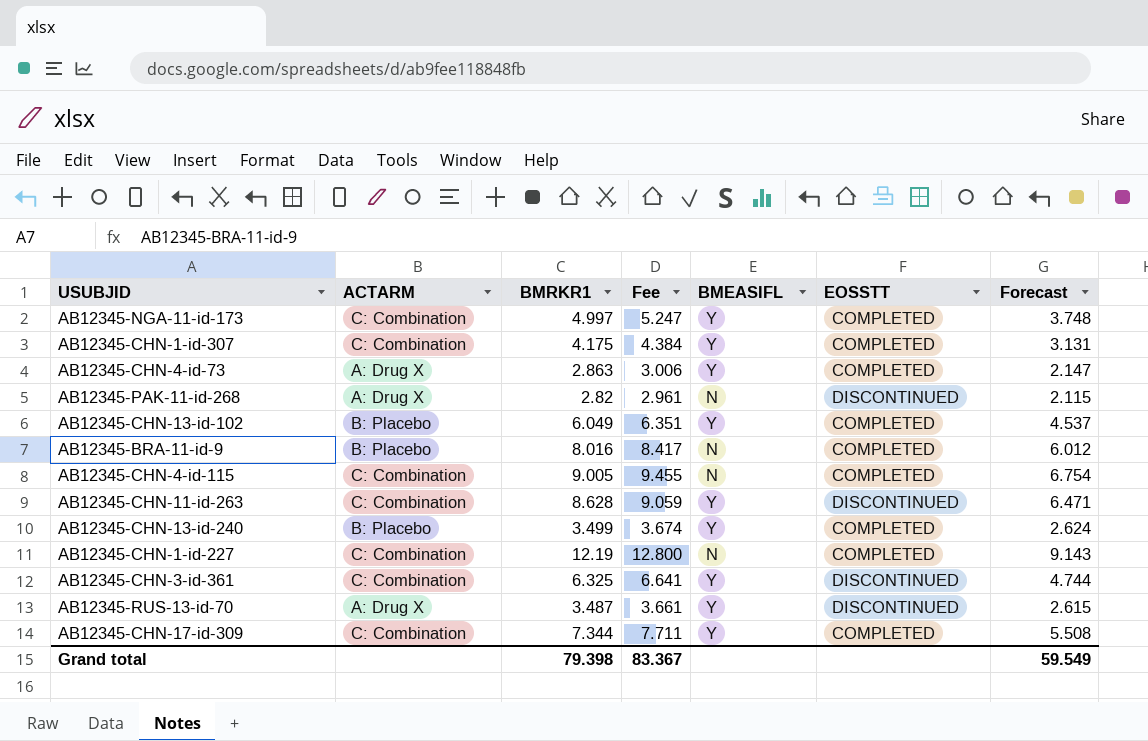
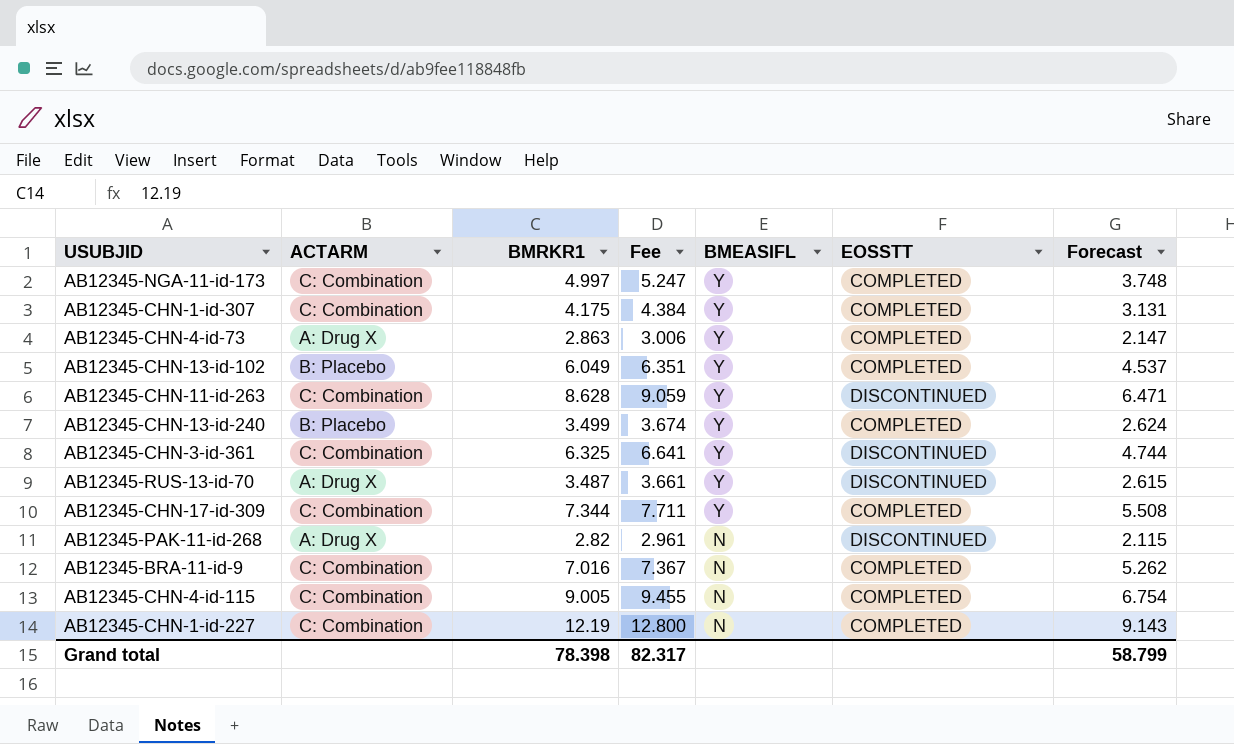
row order: none -> BMEASIFL descending
AB12345-BRA-11-id-9 | ACTARM: B: Placebo -> C: Combination
AB12345-BRA-11-id-9 | BMRKR1: 8.016 -> 7.016
AB12345-BRA-11-id-9 | Fee: 8.417 -> 7.367
AB12345-BRA-11-id-9 | Forecast: 6.012 -> 5.262
Grand total | BMRKR1: 79.398 -> 78.398
Grand total | Fee: 83.367 -> 82.317
Grand total | Forecast: 59.549 -> 58.799

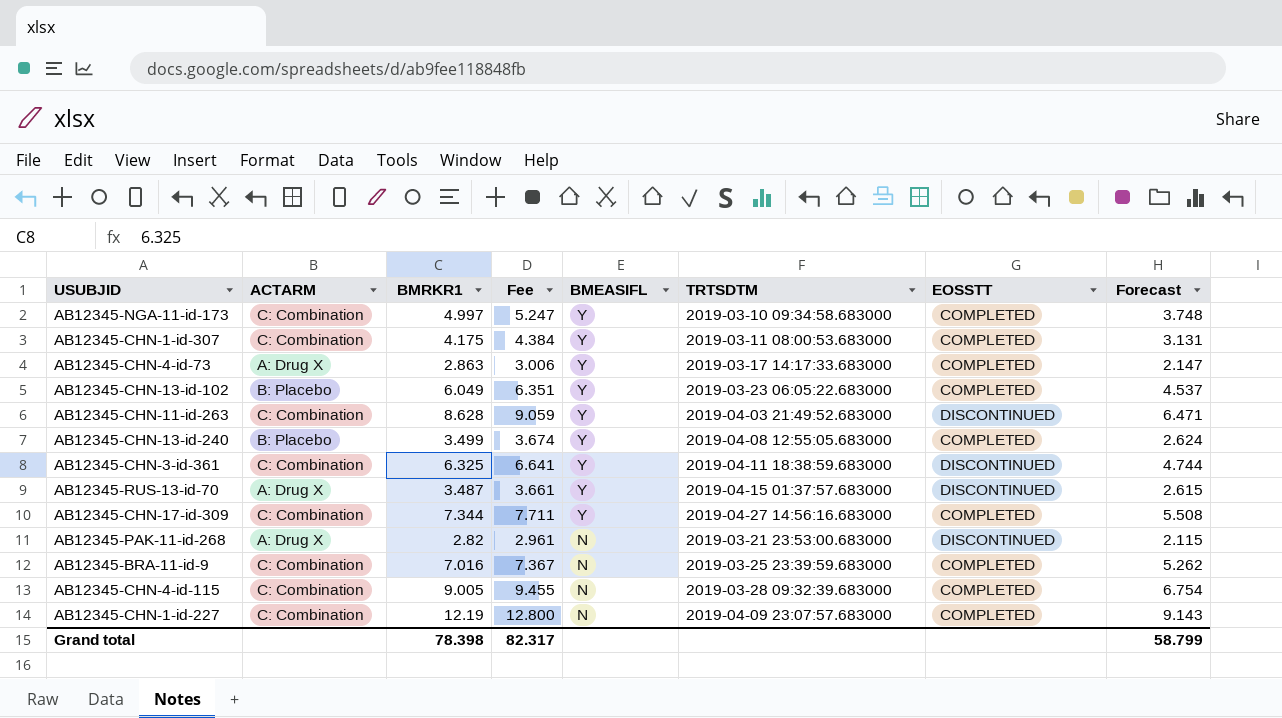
column TRTSDTM | position: none -> 6

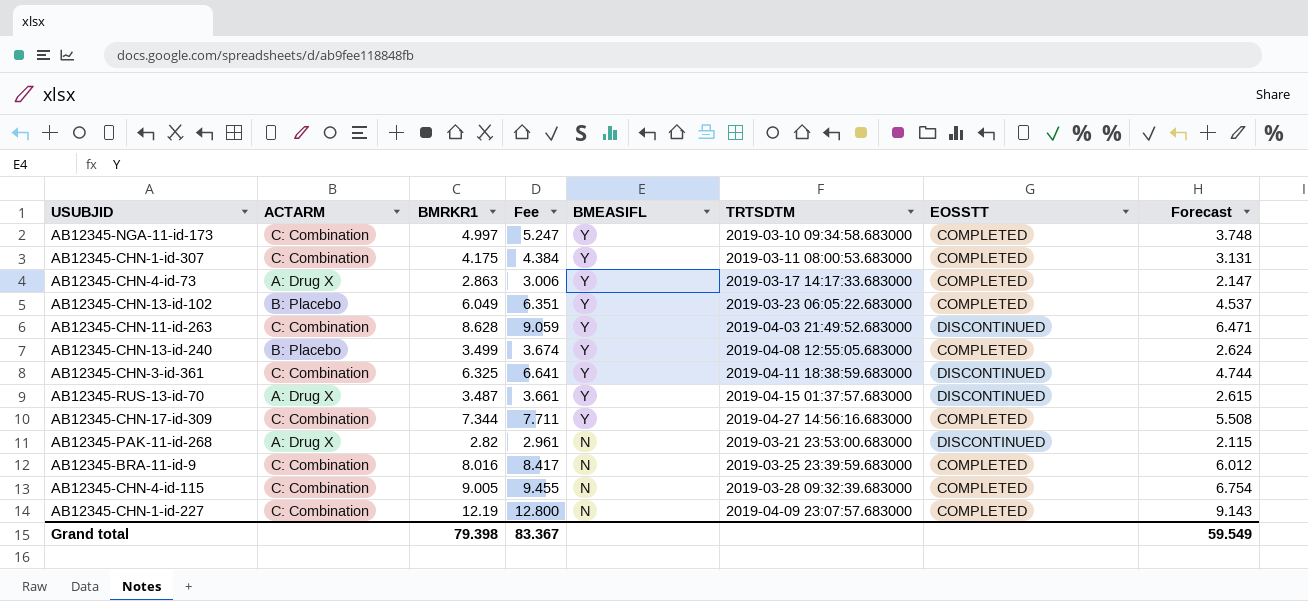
AB12345-BRA-11-id-9 | BMRKR1: 7.016 -> 8.016
AB12345-BRA-11-id-9 | Fee: 7.367 -> 8.417
AB12345-BRA-11-id-9 | Forecast: 5.262 -> 6.012
Grand total | BMRKR1: 78.398 -> 79.398
Grand total | Fee: 82.317 -> 83.367
Grand total | Forecast: 58.799 -> 59.549

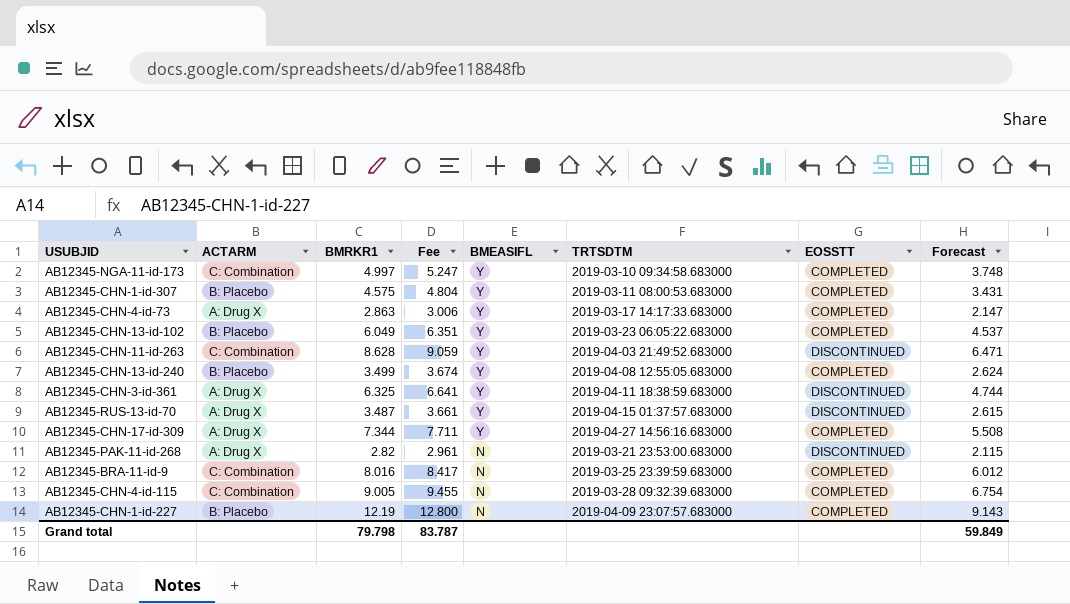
AB12345-CHN-1-id-307 | ACTARM: C: Combination -> B: Placebo
AB12345-CHN-1-id-307 | BMRKR1: 4.175 -> 4.575
AB12345-CHN-1-id-307 | Fee: 4.384 -> 4.804
AB12345-CHN-1-id-307 | Forecast: 3.131 -> 3.431
AB12345-CHN-3-id-361 | ACTARM: C: Combination -> A: Drug X
AB12345-CHN-17-id-309 | ACTARM: C: Combination -> A: Drug X
AB12345-CHN-1-id-227 | ACTARM: C: Combination -> B: Placebo
Grand total | BMRKR1: 79.398 -> 79.798
Grand total | Fee: 83.367 -> 83.787
Grand total | Forecast: 59.549 -> 59.849

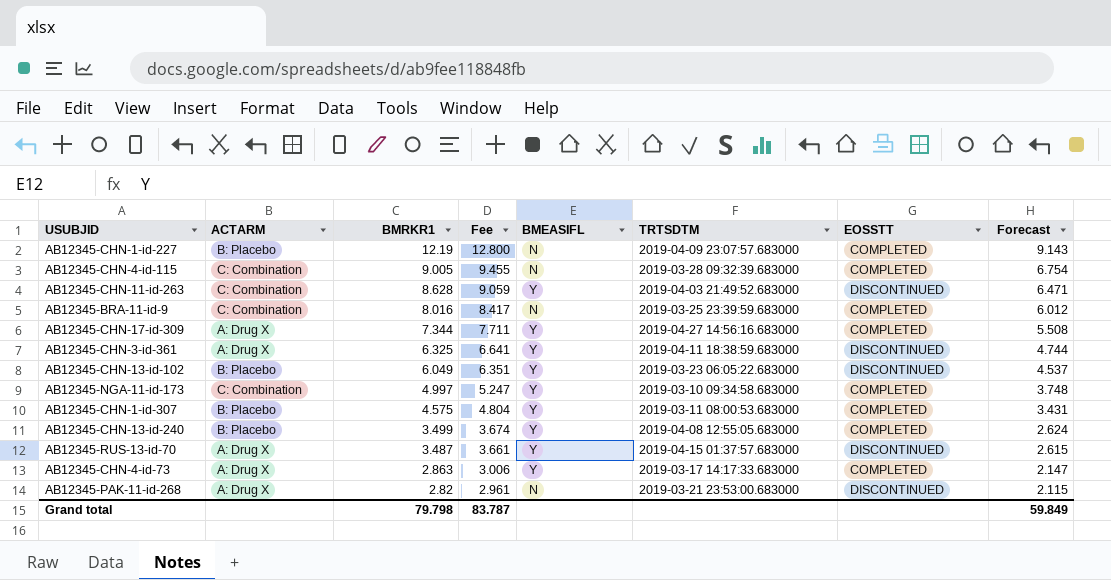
row order: BMEASIFL descending -> BMRKR1 descending
AB12345-CHN-13-id-102 | EOSSTT: COMPLETED -> DISCONTINUED

